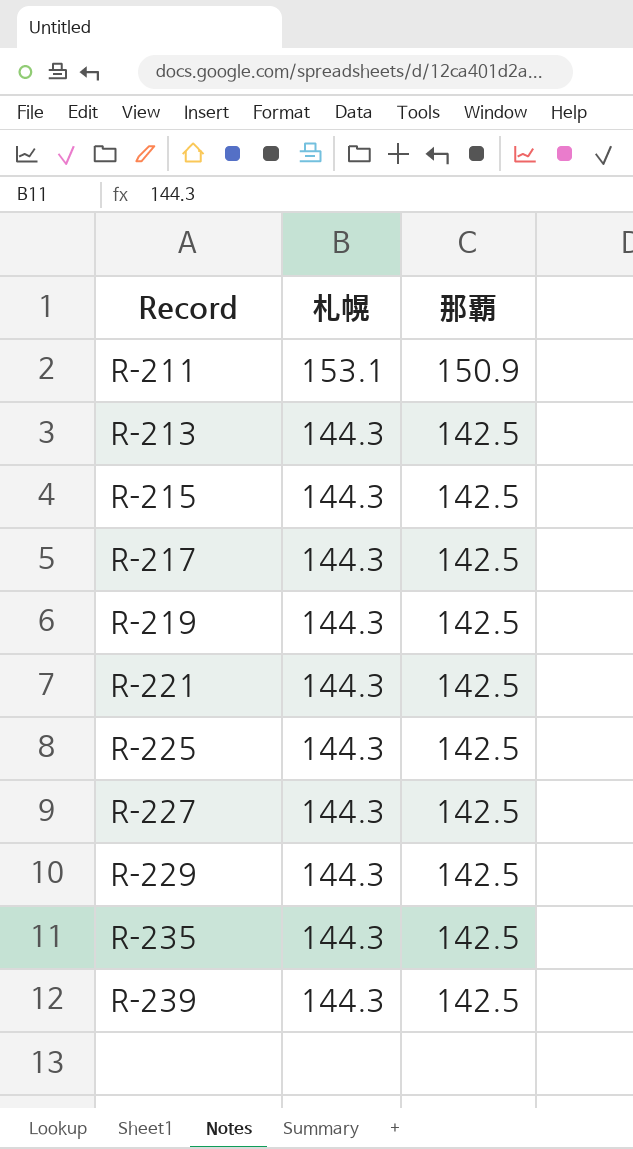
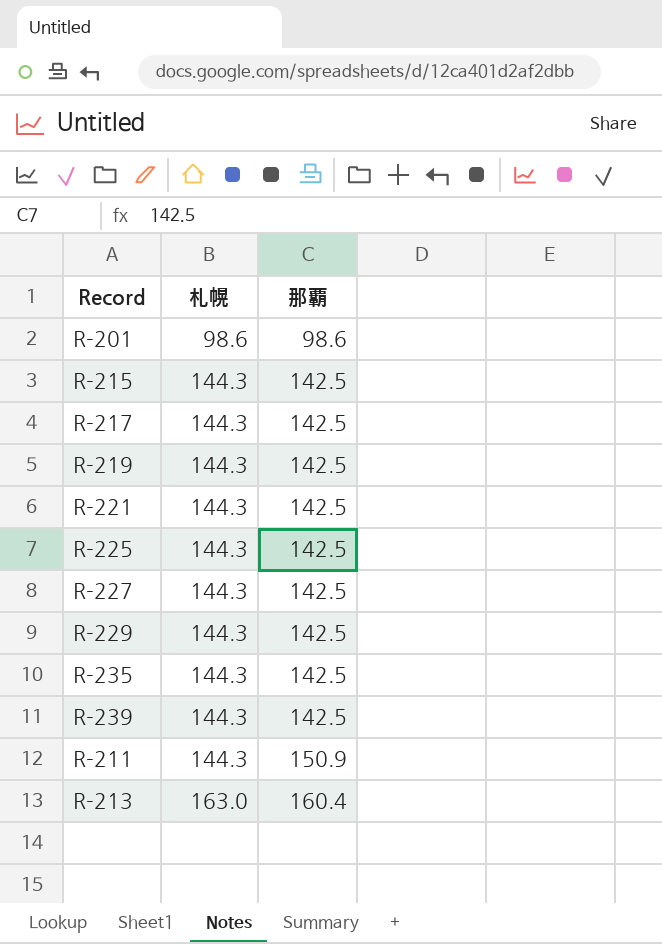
row order: Record ascending -> 札幌 ascending
row R-201: none -> 98.6 | 98.6
R-211 | 札幌: 153.1 -> 144.3
R-213 | 札幌: 144.3 -> 163.0
R-213 | 那覇: 142.5 -> 160.4

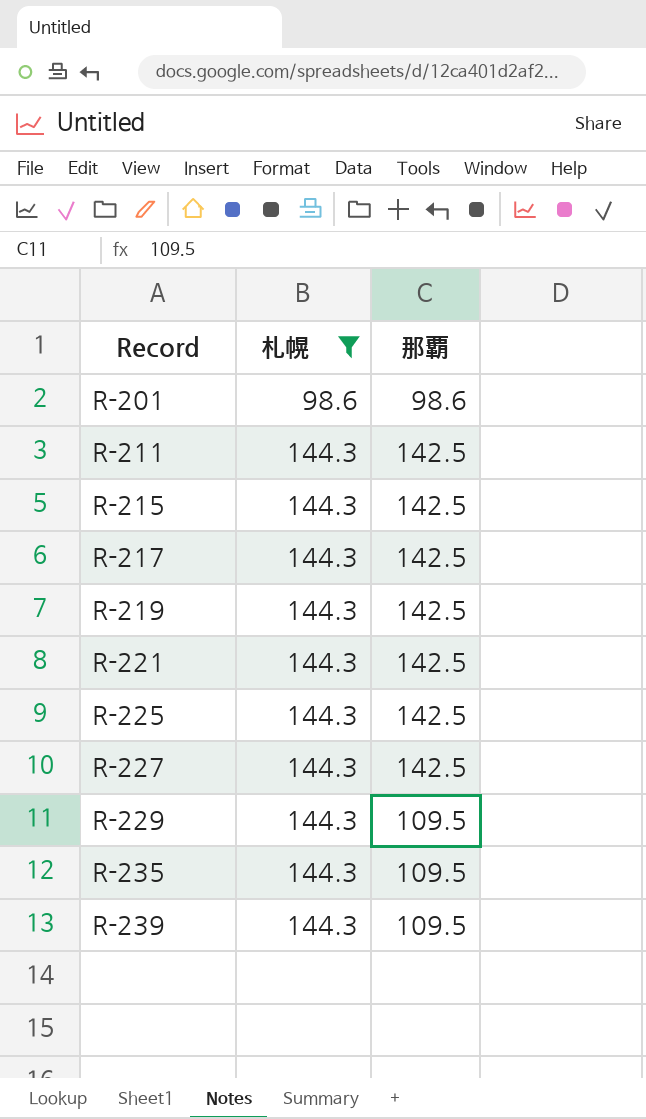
filter: none -> 札幌 != 163.0
row order: 札幌 ascending -> Record ascending
R-211 | 那覇: 150.9 -> 142.5
R-229 | 那覇: 142.5 -> 109.5
R-235 | 那覇: 142.5 -> 109.5
R-239 | 那覇: 142.5 -> 109.5

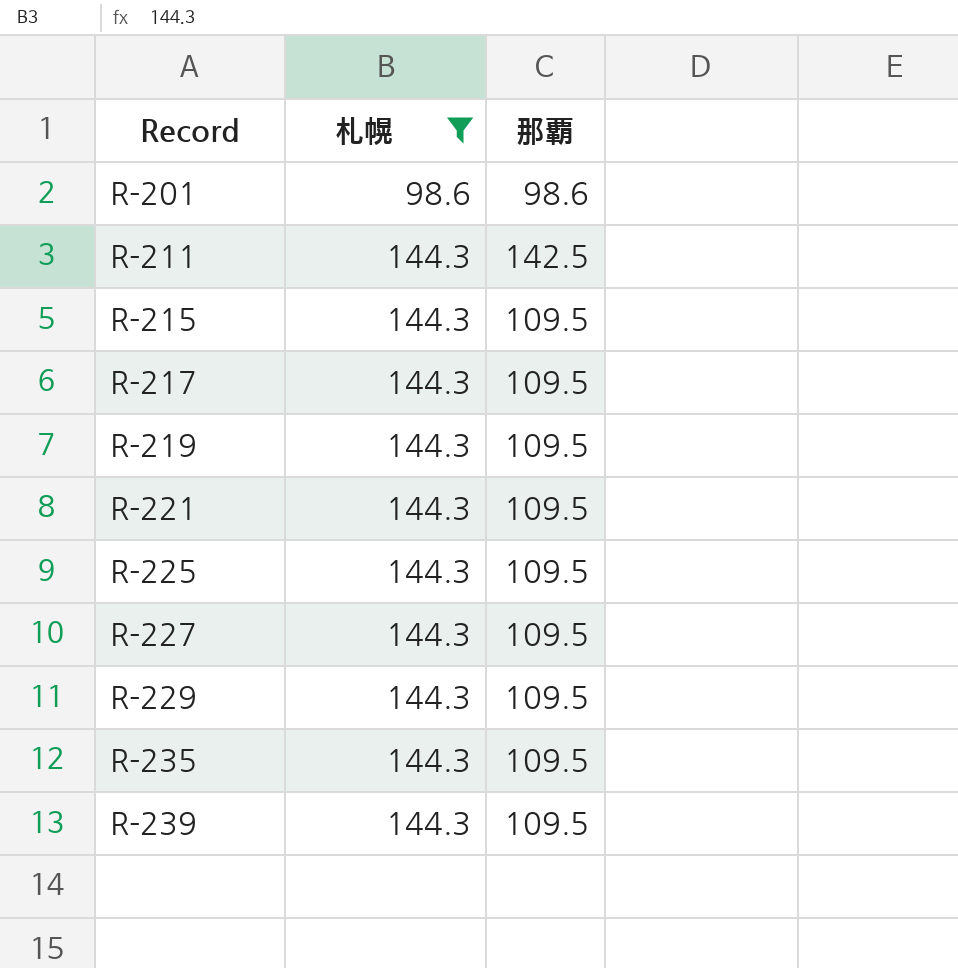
R-215 | 那覇: 142.5 -> 109.5
R-217 | 那覇: 142.5 -> 109.5
R-219 | 那覇: 142.5 -> 109.5
R-221 | 那覇: 142.5 -> 109.5
R-225 | 那覇: 142.5 -> 109.5
R-227 | 那覇: 142.5 -> 109.5

